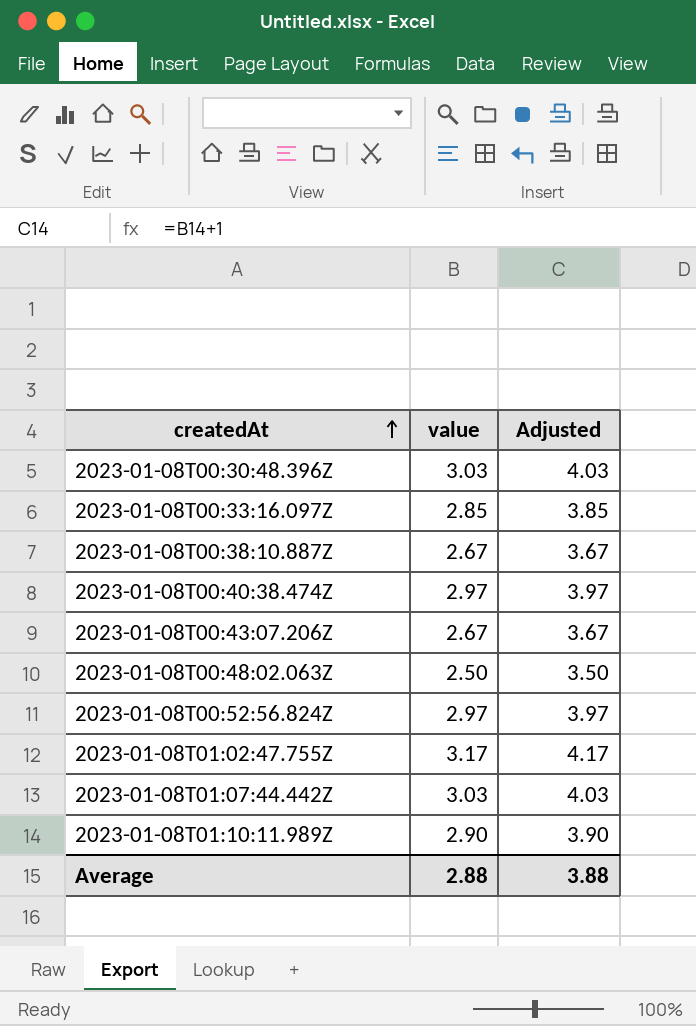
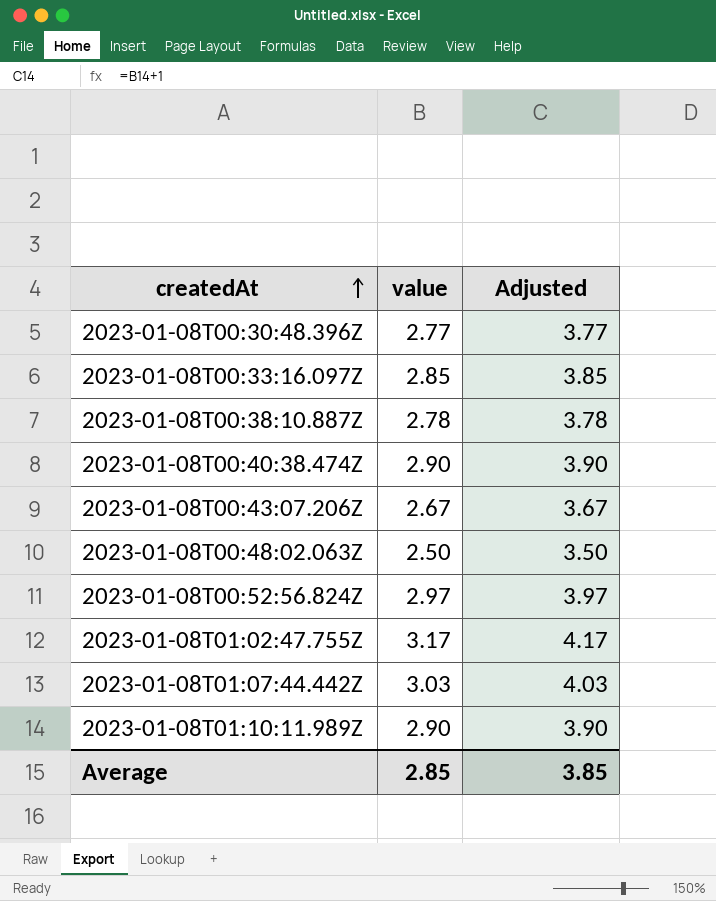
2023-01-08T00:30:48.396Z | value: 3.03 -> 2.77
2023-01-08T00:30:48.396Z | Adjusted: 4.03 -> 3.77
2023-01-08T00:38:10.887Z | value: 2.67 -> 2.78
2023-01-08T00:38:10.887Z | Adjusted: 3.67 -> 3.78
2023-01-08T00:40:38.474Z | value: 2.97 -> 2.90
2023-01-08T00:40:38.474Z | Adjusted: 3.97 -> 3.90
Average | value: 2.88 -> 2.85
Average | Adjusted: 3.88 -> 3.85

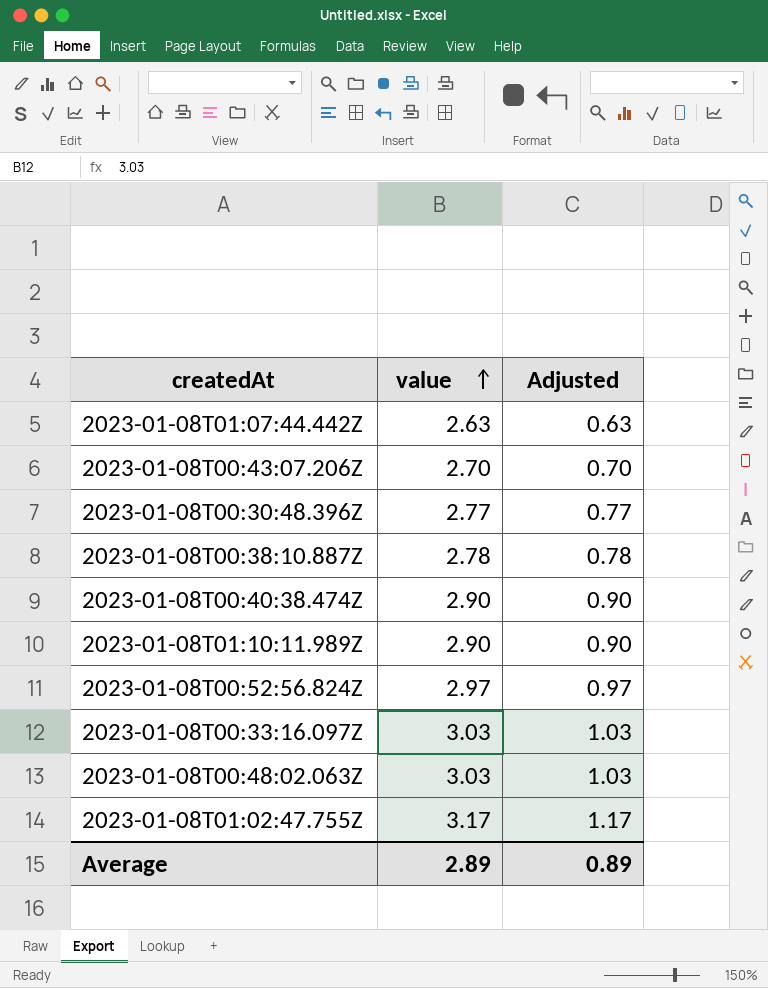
row order: createdAt ascending -> value ascending
column Adjusted | formula: [value] + 1 -> [value] - 2
2023-01-08T01:07:44.442Z | value: 3.03 -> 2.63
2023-01-08T00:43:07.206Z | value: 2.67 -> 2.70
2023-01-08T00:33:16.097Z | value: 2.85 -> 3.03
2023-01-08T00:48:02.063Z | value: 2.50 -> 3.03
Average | value: 2.85 -> 2.89
Average | Adjusted: 3.85 -> 0.89

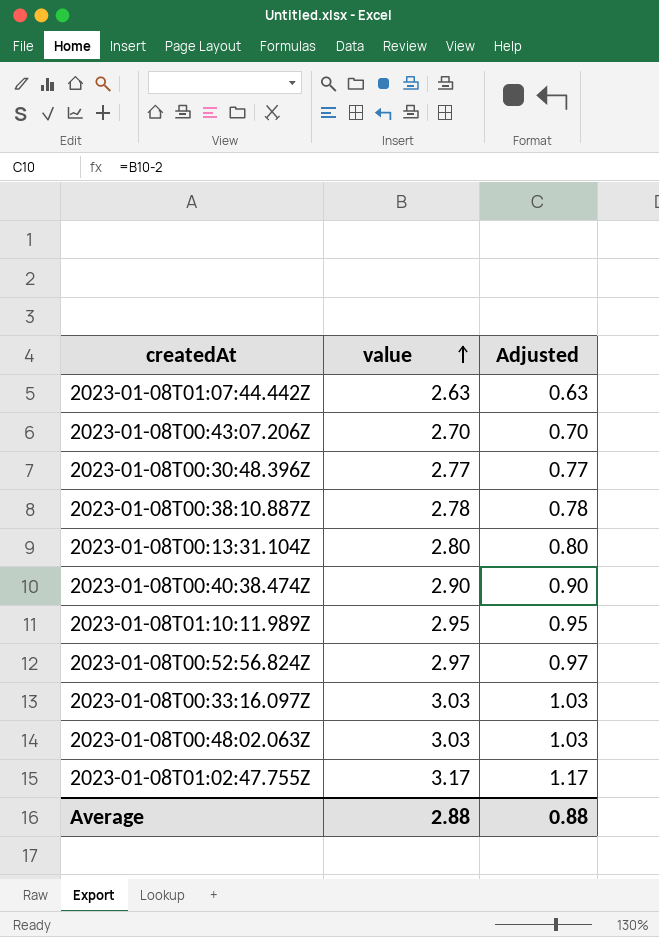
row 2023-01-08T00:13:31.104Z: none -> 2.80 | 0.80
2023-01-08T01:10:11.989Z | value: 2.90 -> 2.95
2023-01-08T01:10:11.989Z | Adjusted: 0.90 -> 0.95
Average | value: 2.89 -> 2.88
Average | Adjusted: 0.89 -> 0.88

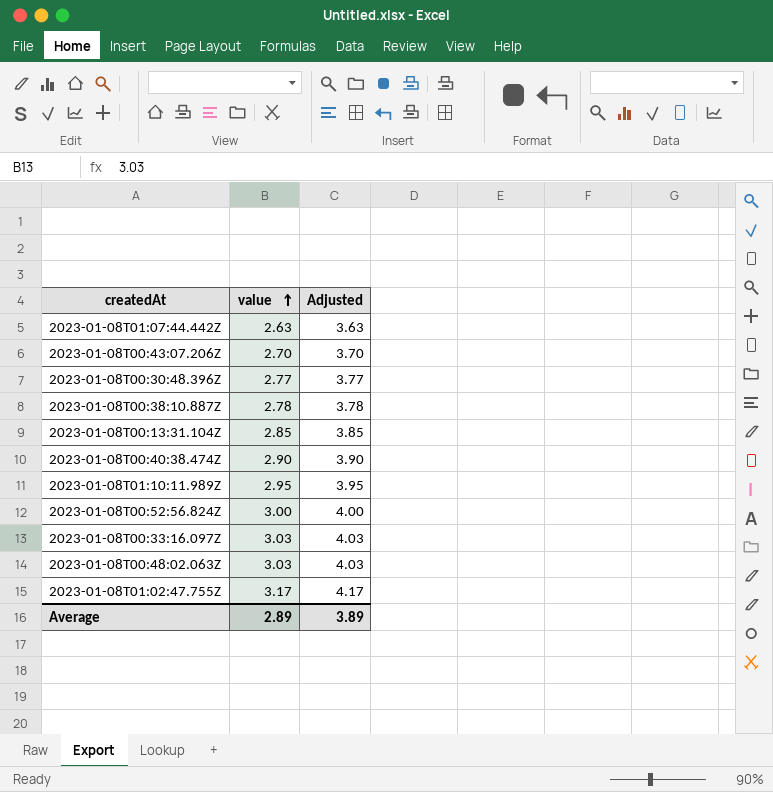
column Adjusted | formula: [value] - 2 -> [value] + 1
2023-01-08T00:13:31.104Z | value: 2.80 -> 2.85
2023-01-08T00:52:56.824Z | value: 2.97 -> 3.00
Average | value: 2.88 -> 2.89
Average | Adjusted: 0.88 -> 3.89

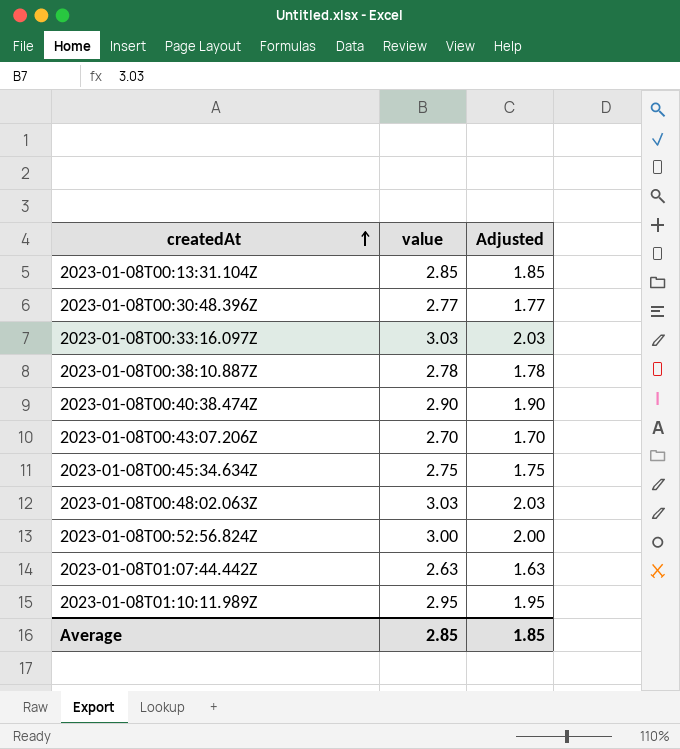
row order: value ascending -> createdAt ascending
column Adjusted | formula: [value] + 1 -> [value] - 1
row 2023-01-08T01:02:47.755Z: 3.17 | 4.17 -> none
row 2023-01-08T00:45:34.634Z: none -> 2.75 | 1.75
Average | value: 2.89 -> 2.85
Average | Adjusted: 3.89 -> 1.85

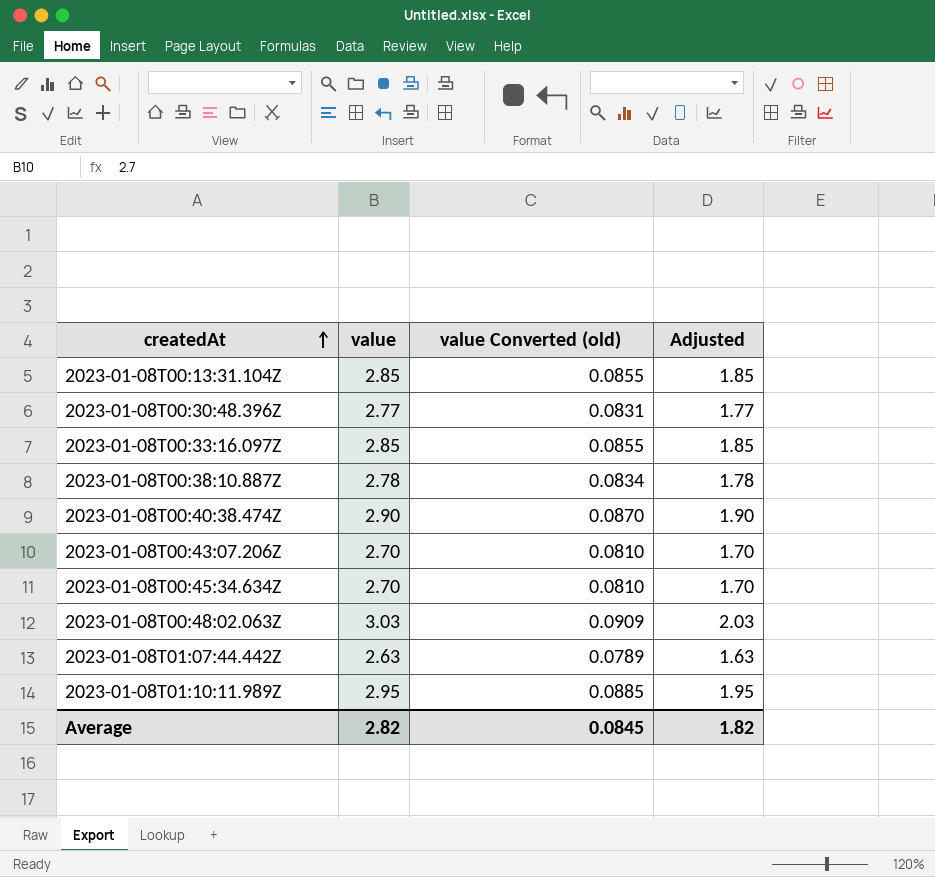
column value Converted (old) | formula: none -> [value] * 0.03
row 2023-01-08T00:52:56.824Z: 3.00 | 2.00 -> none
2023-01-08T00:33:16.097Z | value: 3.03 -> 2.85
2023-01-08T00:33:16.097Z | Adjusted: 2.03 -> 1.85
2023-01-08T00:45:34.634Z | value: 2.75 -> 2.70
2023-01-08T00:45:34.634Z | Adjusted: 1.75 -> 1.70
Average | value: 2.85 -> 2.82
Average | Adjusted: 1.85 -> 1.82

